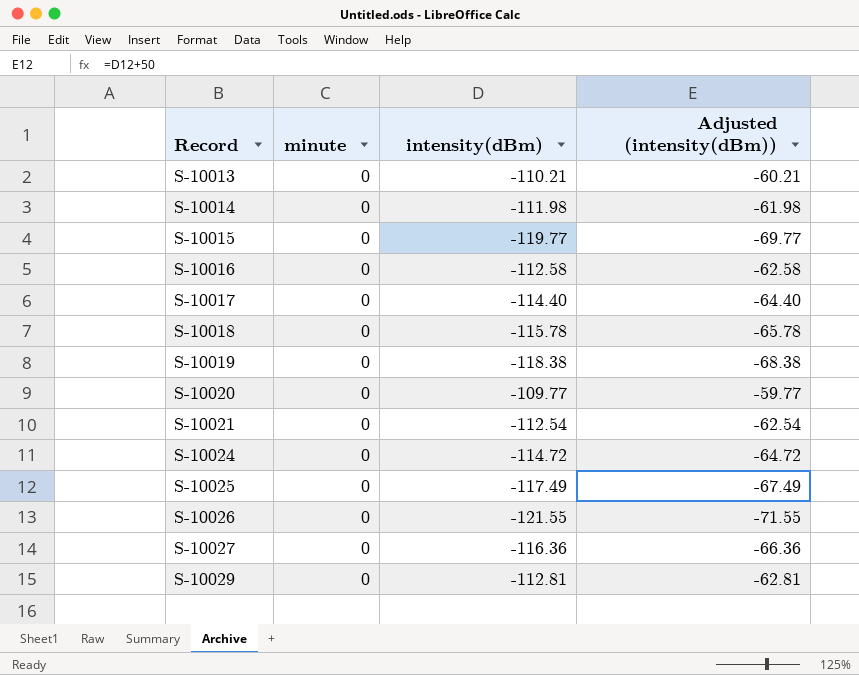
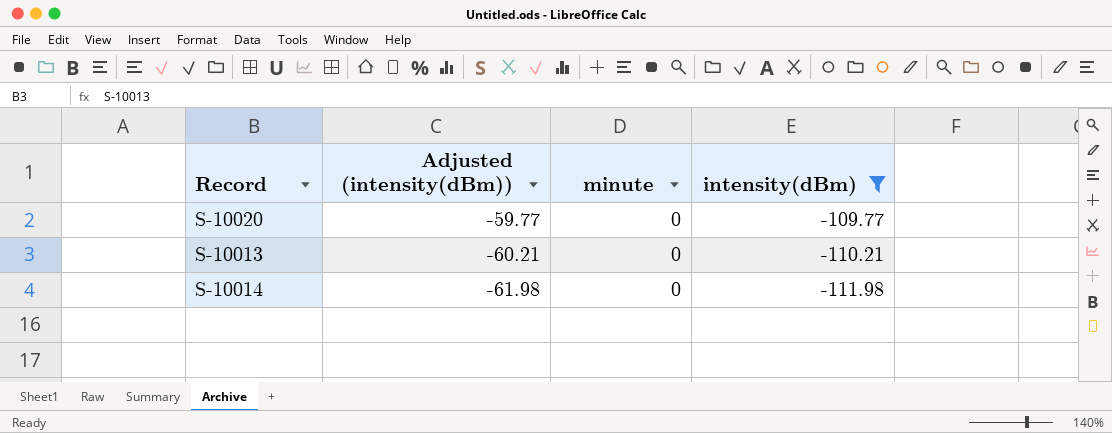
filter: none -> intensity(dBm) >= -111.98
row order: Record ascending -> Adjusted (intensity(dBm)) descending
column Adjusted (intensity(dBm)) | position: 4 -> 2

